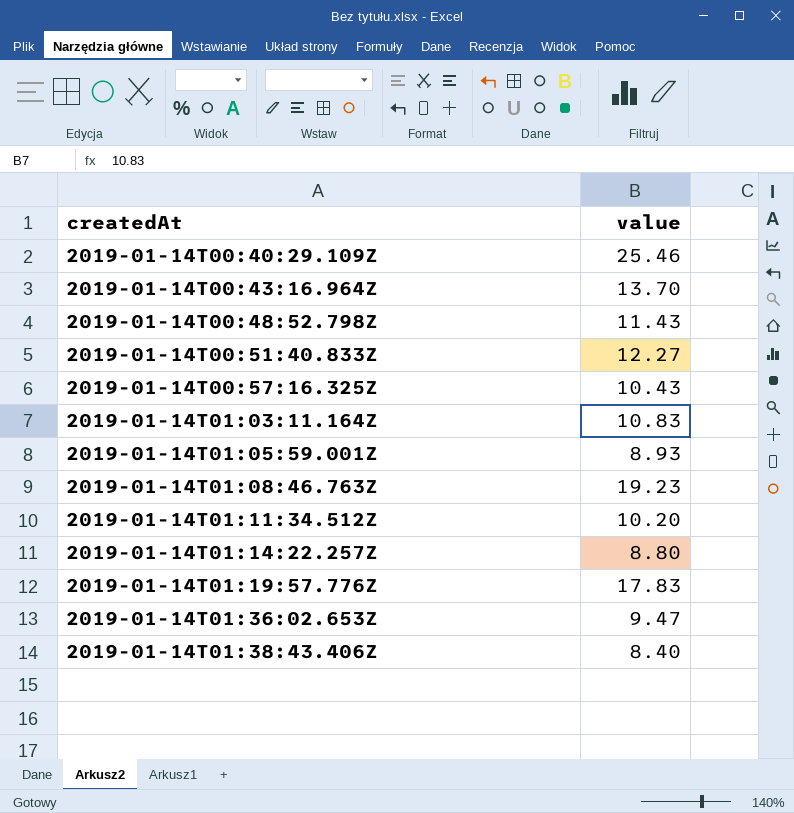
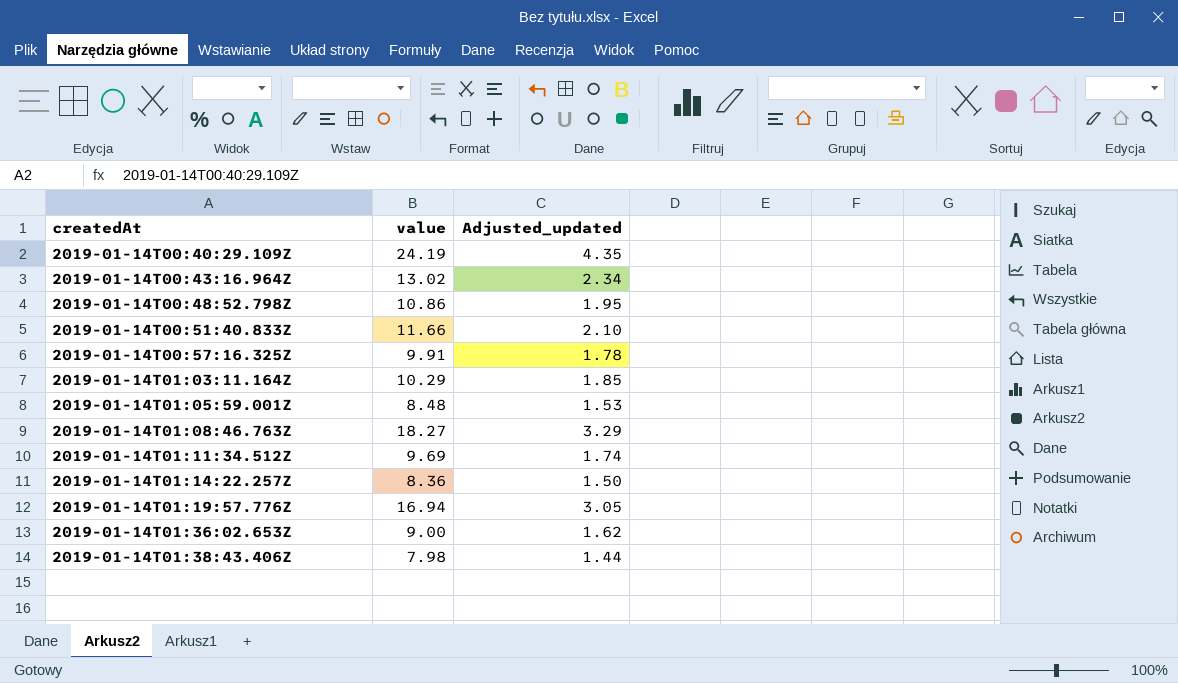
column Adjusted_updated | formula: none -> [value] * 0.18
2019-01-14T00:40:29.109Z | value: 25.46 -> 24.19
2019-01-14T00:43:16.964Z | value: 13.70 -> 13.02
2019-01-14T00:48:52.798Z | value: 11.43 -> 10.86
2019-01-14T00:51:40.833Z | value: 12.27 -> 11.66
2019-01-14T00:57:16.325Z | value: 10.43 -> 9.91
2019-01-14T01:03:11.164Z | value: 10.83 -> 10.29
2019-01-14T01:05:59.001Z | value: 8.93 -> 8.48
2019-01-14T01:08:46.763Z | value: 19.23 -> 18.27
2019-01-14T01:11:34.512Z | value: 10.20 -> 9.69
2019-01-14T01:14:22.257Z | value: 8.80 -> 8.36
2019-01-14T01:19:57.776Z | value: 17.83 -> 16.94
2019-01-14T01:36:02.653Z | value: 9.47 -> 9.00
2019-01-14T01:38:43.406Z | value: 8.40 -> 7.98

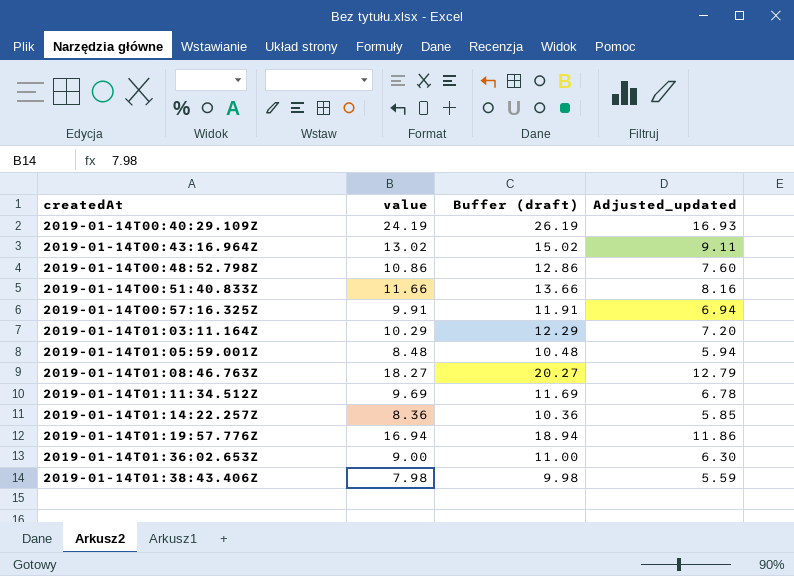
column Buffer (draft) | formula: none -> [value] + 2
column Adjusted_updated | formula: [value] * 0.18 -> [value] * 0.7

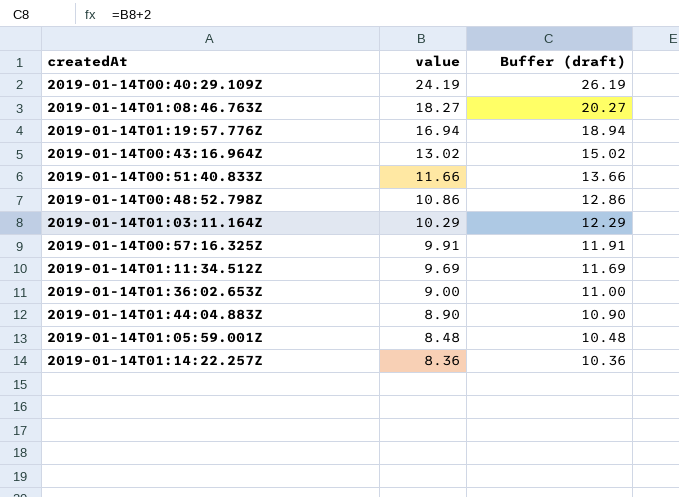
row order: createdAt ascending -> value descending
column Adjusted_updated | formula: [value] * 0.7 -> none
row 2019-01-14T01:38:43.406Z: 7.98 | 9.98 | 5.59 -> none
row 2019-01-14T01:44:04.883Z: none -> 8.90 | 10.90

